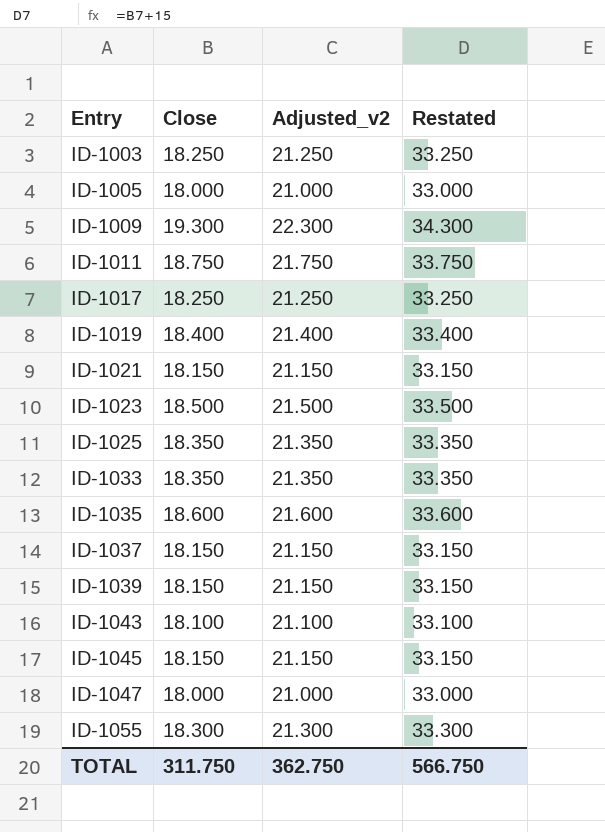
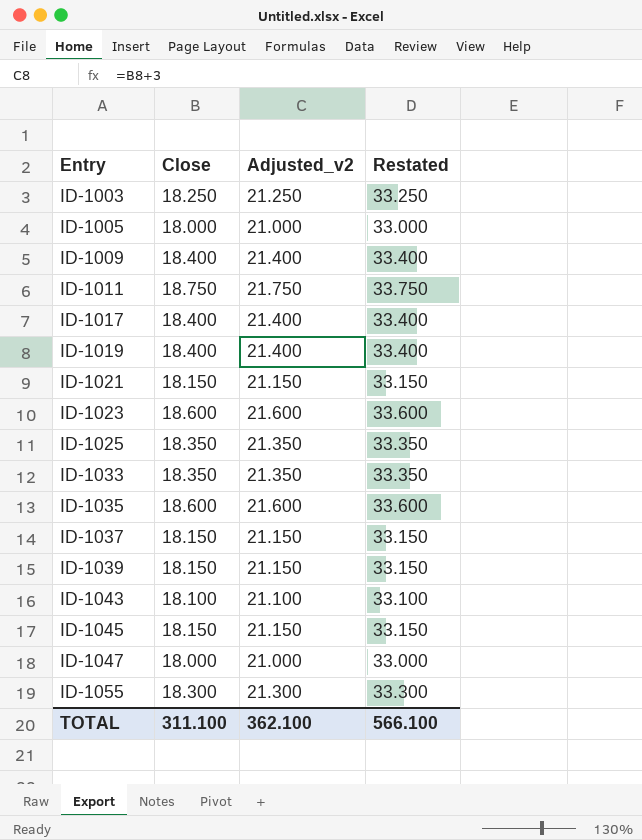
ID-1009 | Close: 19.300 -> 18.400
ID-1009 | Adjusted_v2: 22.300 -> 21.400
ID-1009 | Restated: 34.300 -> 33.400
ID-1017 | Close: 18.250 -> 18.400
ID-1017 | Adjusted_v2: 21.250 -> 21.400
ID-1017 | Restated: 33.250 -> 33.400
ID-1023 | Close: 18.500 -> 18.600
ID-1023 | Adjusted_v2: 21.500 -> 21.600
ID-1023 | Restated: 33.500 -> 33.600
TOTAL | Close: 311.750 -> 311.100
TOTAL | Adjusted_v2: 362.750 -> 362.100
TOTAL | Restated: 566.750 -> 566.100

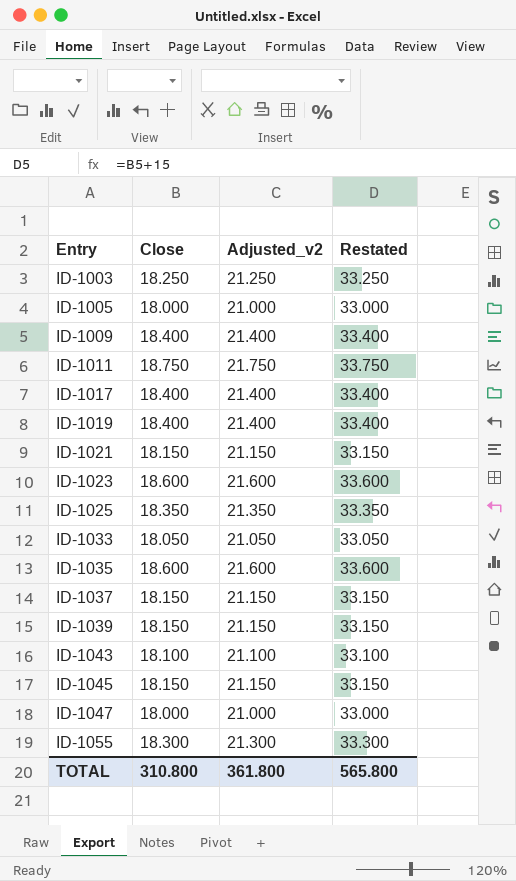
ID-1033 | Close: 18.350 -> 18.050
ID-1033 | Adjusted_v2: 21.350 -> 21.050
ID-1033 | Restated: 33.350 -> 33.050
TOTAL | Close: 311.100 -> 310.800
TOTAL | Adjusted_v2: 362.100 -> 361.800
TOTAL | Restated: 566.100 -> 565.800

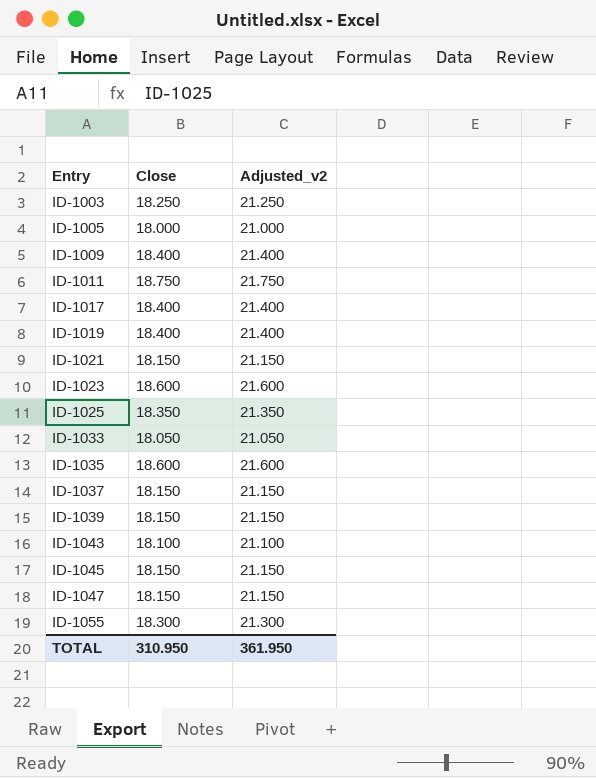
column Restated | formula: [Close] + 15 -> none
ID-1047 | Close: 18.000 -> 18.150
ID-1047 | Adjusted_v2: 21.000 -> 21.150
TOTAL | Close: 310.800 -> 310.950
TOTAL | Adjusted_v2: 361.800 -> 361.950

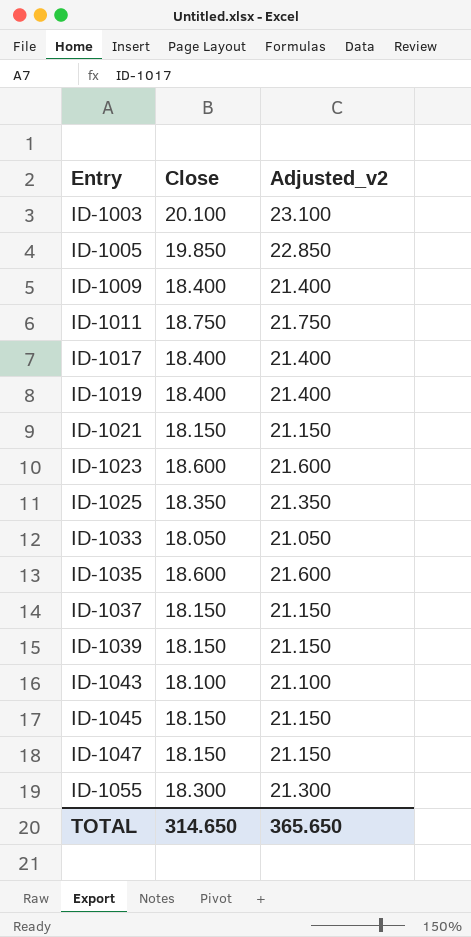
ID-1003 | Close: 18.250 -> 20.100
ID-1003 | Adjusted_v2: 21.250 -> 23.100
ID-1005 | Close: 18.000 -> 19.850
ID-1005 | Adjusted_v2: 21.000 -> 22.850
TOTAL | Close: 310.950 -> 314.650
TOTAL | Adjusted_v2: 361.950 -> 365.650

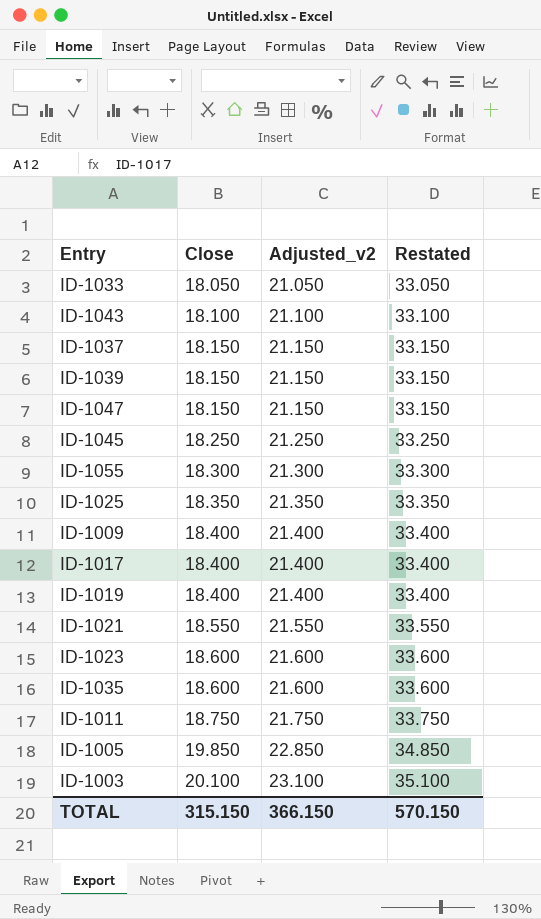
row order: Entry ascending -> Close ascending
column Restated | formula: none -> [Close] + 15
ID-1045 | Close: 18.150 -> 18.250
ID-1045 | Adjusted_v2: 21.150 -> 21.250
ID-1021 | Close: 18.150 -> 18.550
ID-1021 | Adjusted_v2: 21.150 -> 21.550
TOTAL | Close: 314.650 -> 315.150
TOTAL | Adjusted_v2: 365.650 -> 366.150

